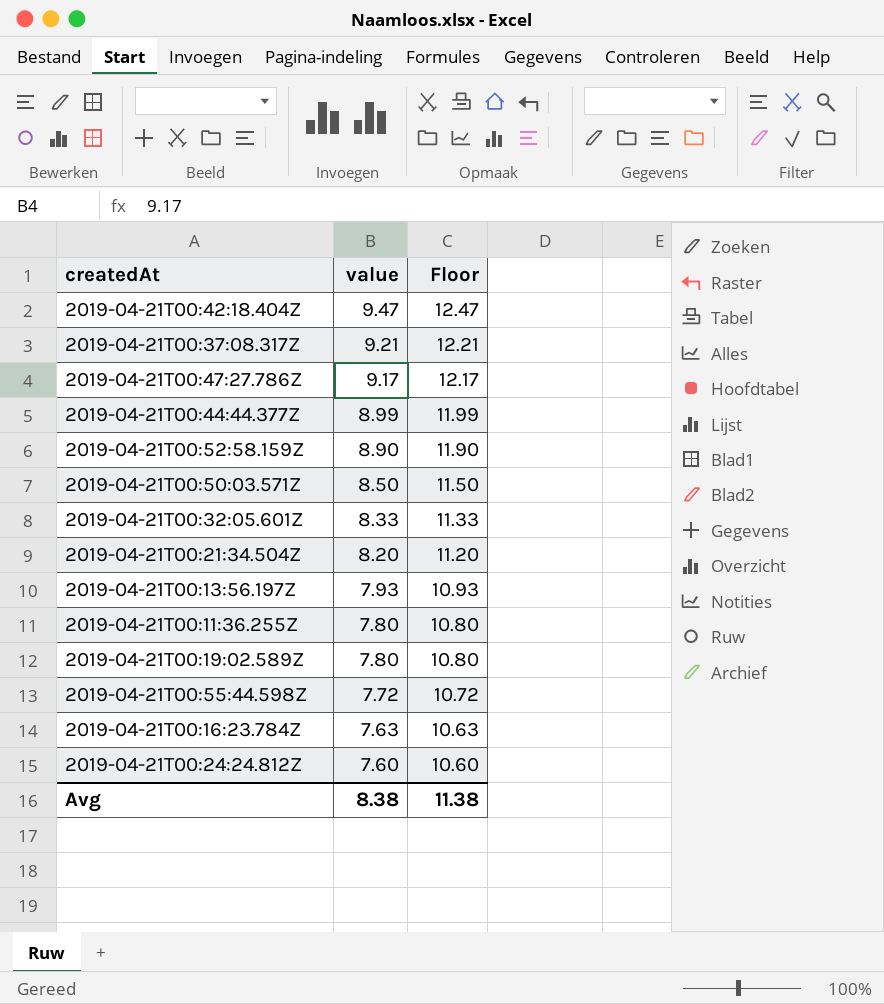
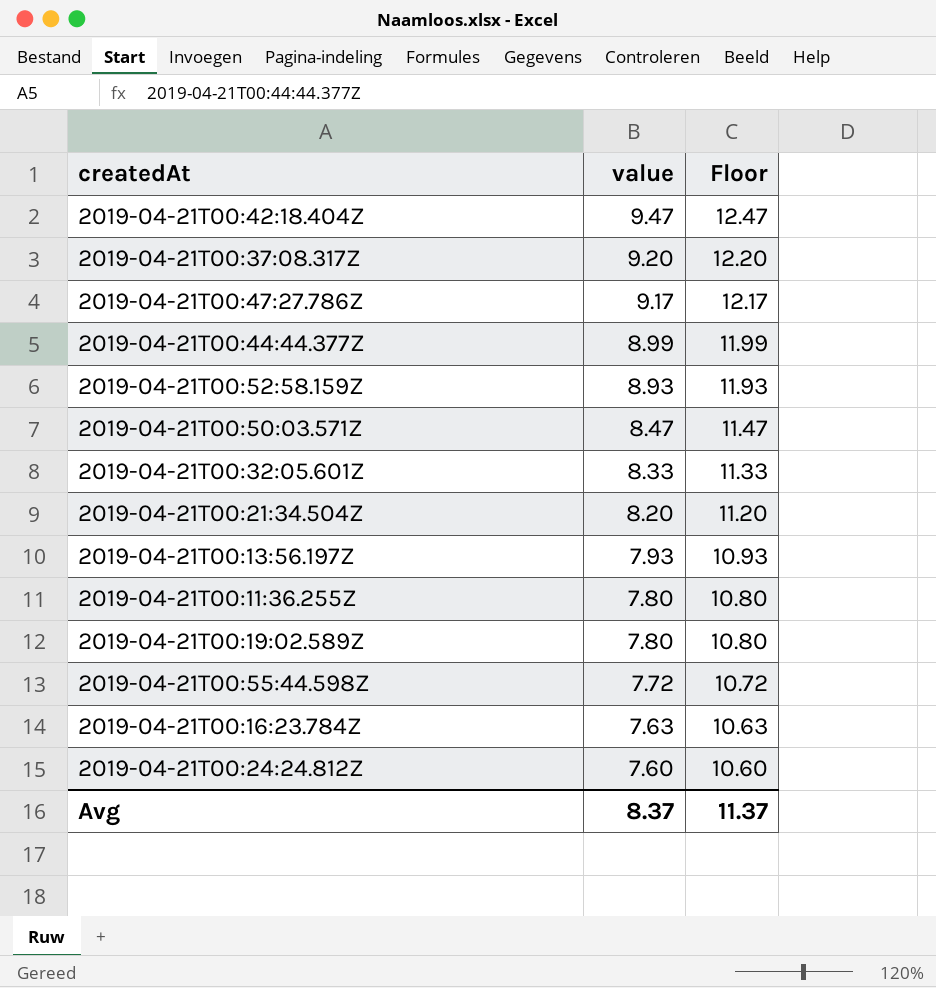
2019-04-21T00:37:08.317Z | value: 9.21 -> 9.20
2019-04-21T00:37:08.317Z | Floor: 12.21 -> 12.20
2019-04-21T00:52:58.159Z | value: 8.90 -> 8.93
2019-04-21T00:52:58.159Z | Floor: 11.90 -> 11.93
2019-04-21T00:50:03.571Z | value: 8.50 -> 8.47
2019-04-21T00:50:03.571Z | Floor: 11.50 -> 11.47
Avg | value: 8.38 -> 8.37
Avg | Floor: 11.38 -> 11.37

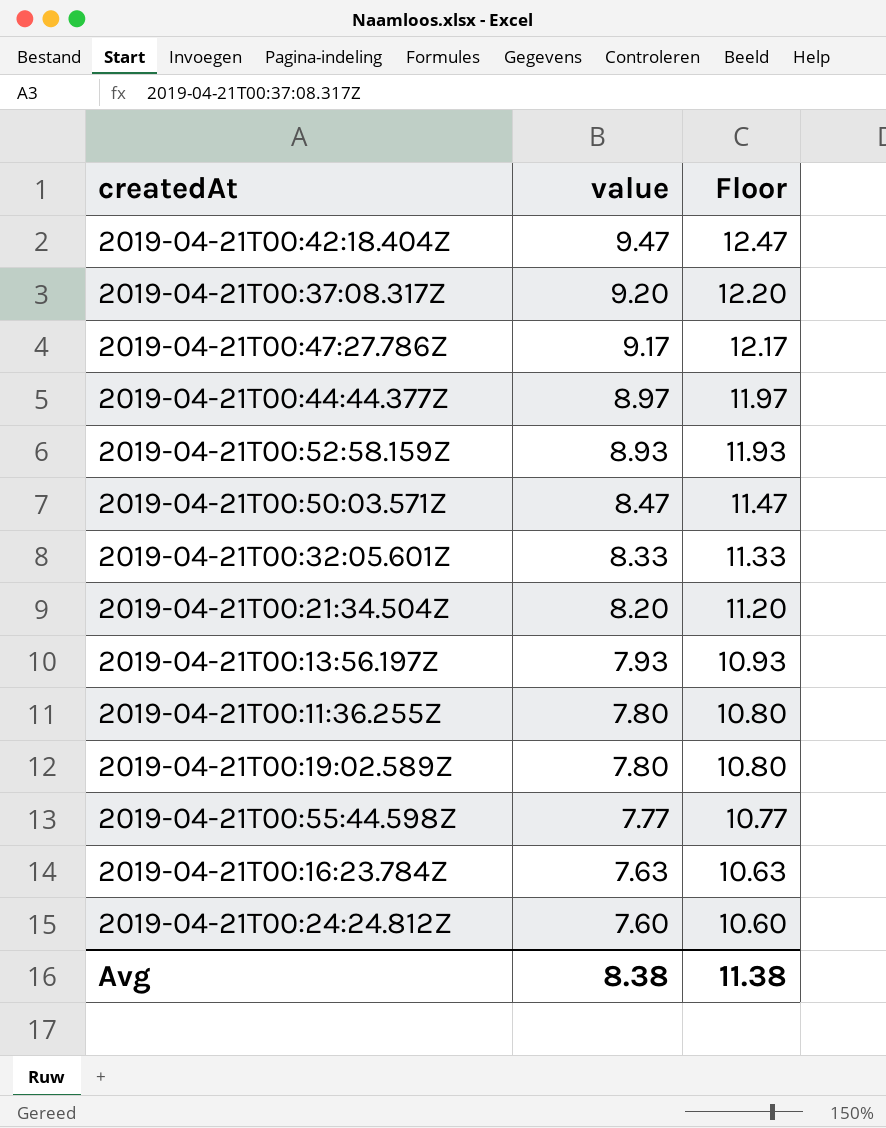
2019-04-21T00:44:44.377Z | value: 8.99 -> 8.97
2019-04-21T00:44:44.377Z | Floor: 11.99 -> 11.97
2019-04-21T00:55:44.598Z | value: 7.72 -> 7.77
2019-04-21T00:55:44.598Z | Floor: 10.72 -> 10.77
Avg | value: 8.37 -> 8.38
Avg | Floor: 11.37 -> 11.38

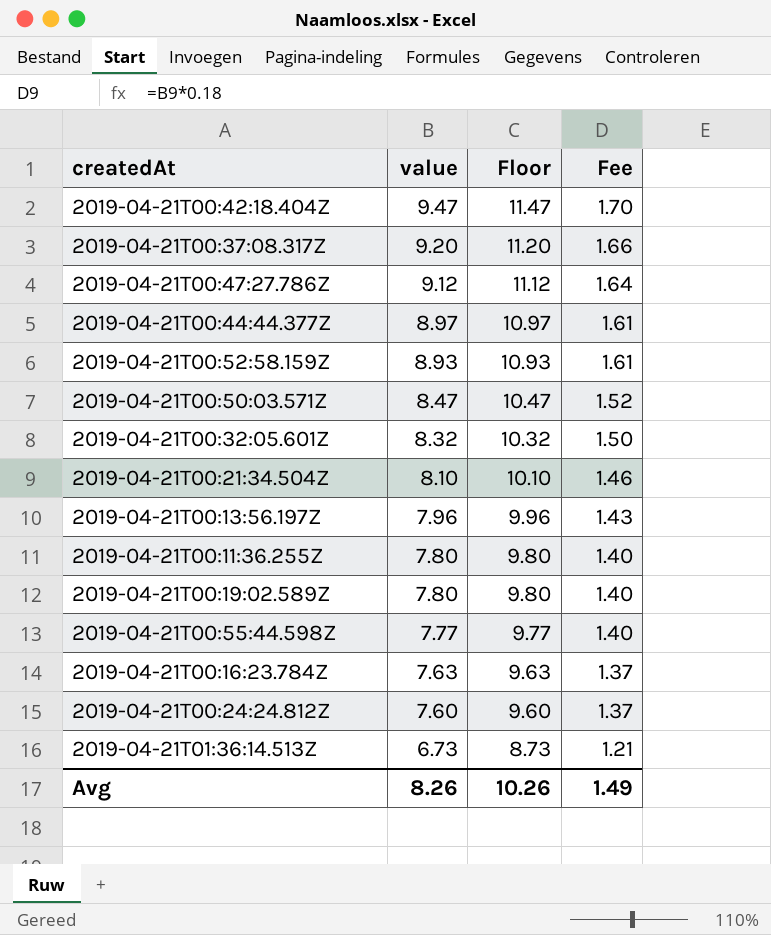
column Floor | formula: [value] + 3 -> [value] + 2
column Fee | formula: none -> [value] * 0.18
2019-04-21T00:47:27.786Z | value: 9.17 -> 9.12
2019-04-21T00:32:05.601Z | value: 8.33 -> 8.32
2019-04-21T00:21:34.504Z | value: 8.20 -> 8.10
2019-04-21T00:13:56.197Z | value: 7.93 -> 7.96
row 2019-04-21T01:36:14.513Z: none -> 6.73 | 8.73 | 1.21
Avg | value: 8.38 -> 8.26
Avg | Floor: 11.38 -> 10.26

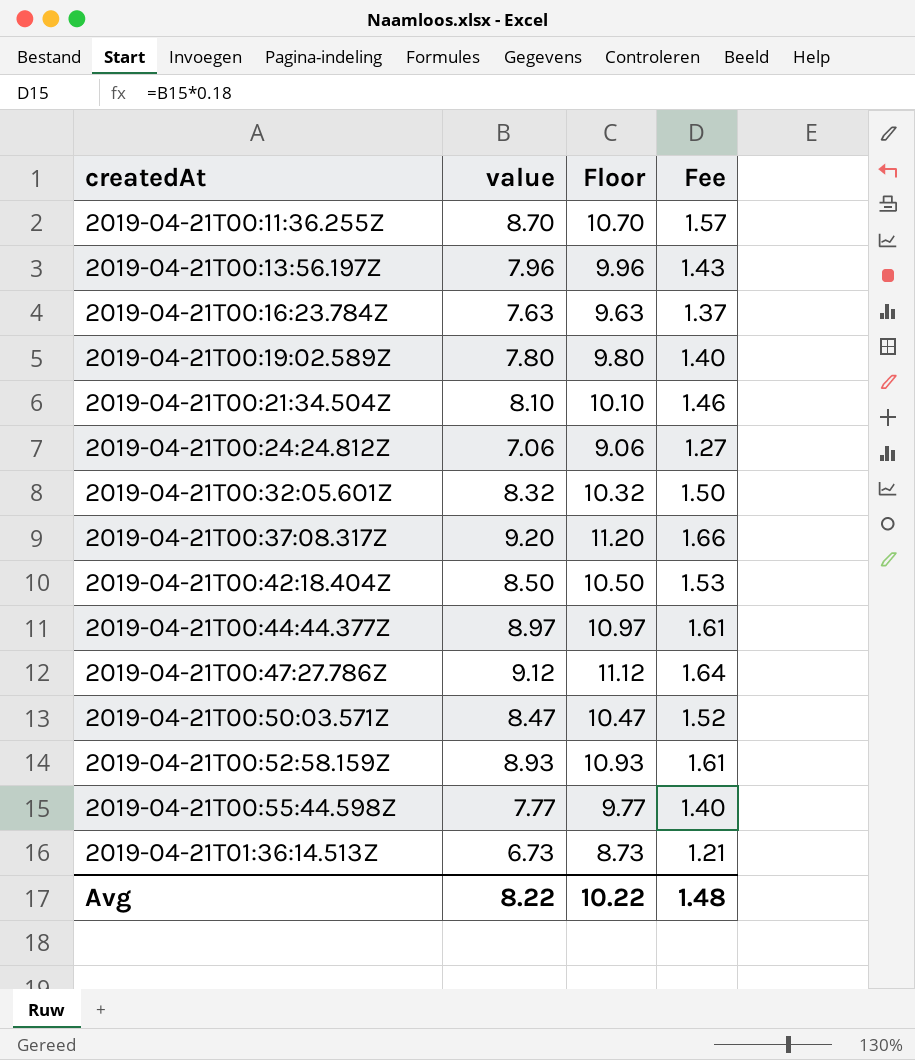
row order: value descending -> createdAt ascending
2019-04-21T00:11:36.255Z | value: 7.80 -> 8.70
2019-04-21T00:11:36.255Z | Floor: 9.80 -> 10.70
2019-04-21T00:11:36.255Z | Fee: 1.40 -> 1.57
2019-04-21T00:24:24.812Z | value: 7.60 -> 7.06
2019-04-21T00:24:24.812Z | Floor: 9.60 -> 9.06
2019-04-21T00:24:24.812Z | Fee: 1.37 -> 1.27
2019-04-21T00:42:18.404Z | value: 9.47 -> 8.50
2019-04-21T00:42:18.404Z | Floor: 11.47 -> 10.50
2019-04-21T00:42:18.404Z | Fee: 1.70 -> 1.53
Avg | value: 8.26 -> 8.22
Avg | Floor: 10.26 -> 10.22
Avg | Fee: 1.49 -> 1.48

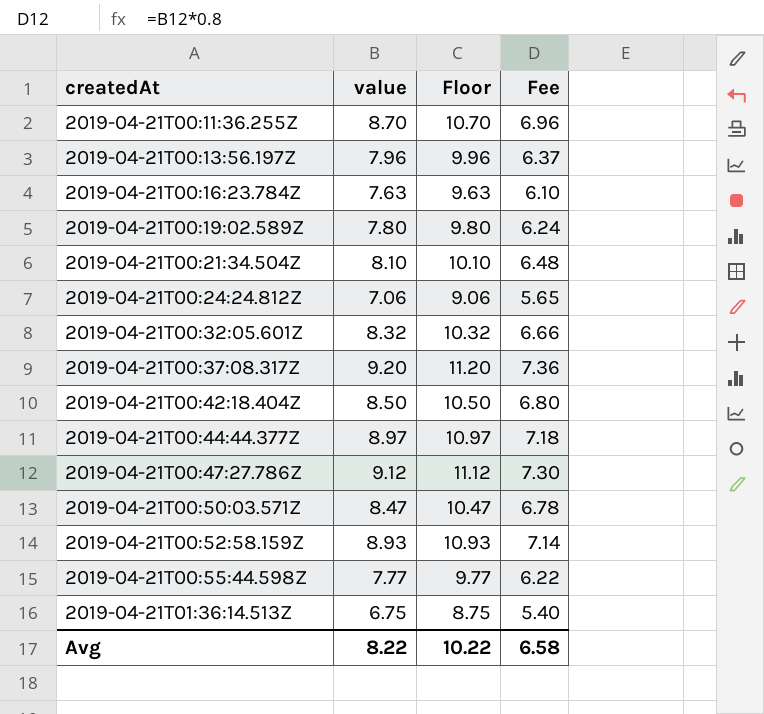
column Fee | formula: [value] * 0.18 -> [value] * 0.8
2019-04-21T01:36:14.513Z | value: 6.73 -> 6.75
2019-04-21T01:36:14.513Z | Floor: 8.73 -> 8.75
Avg | Fee: 1.48 -> 6.58

